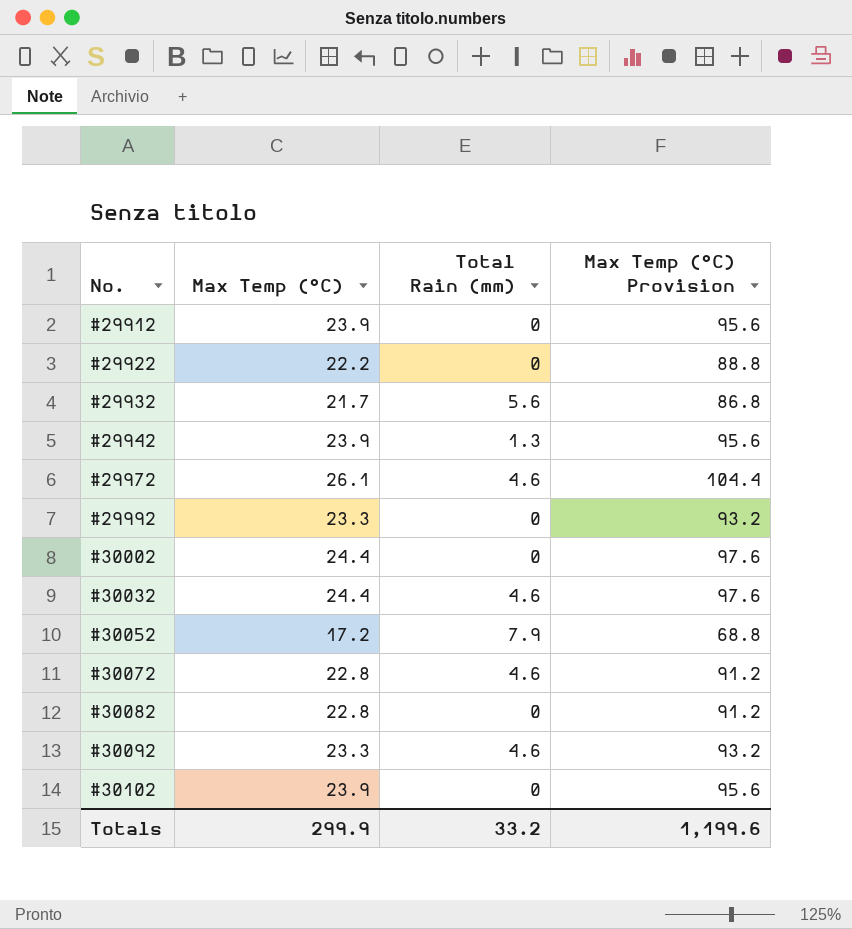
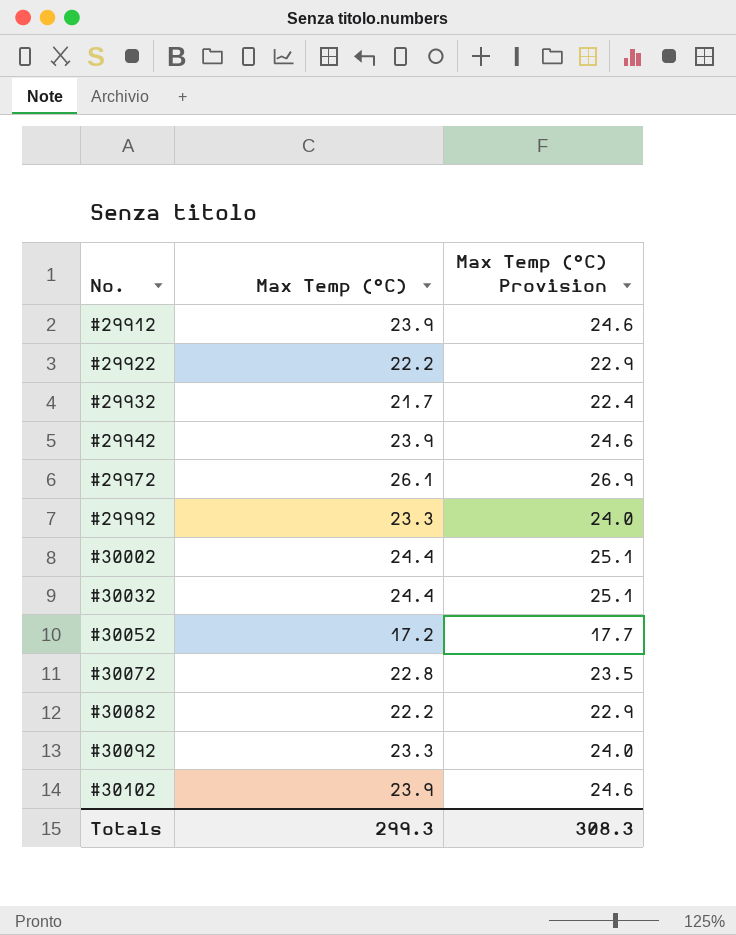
column Total Rain (mm) | position: 3 -> none
column Max Temp (°C) Provision | formula: [Max Temp (°C)] * 4 -> [Max Temp (°C)] * 1.03
#30082 | Max Temp (°C): 22.8 -> 22.2
Totals | Max Temp (°C): 299.9 -> 299.3
Totals | Max Temp (°C) Provision: 1,199.6 -> 308.3

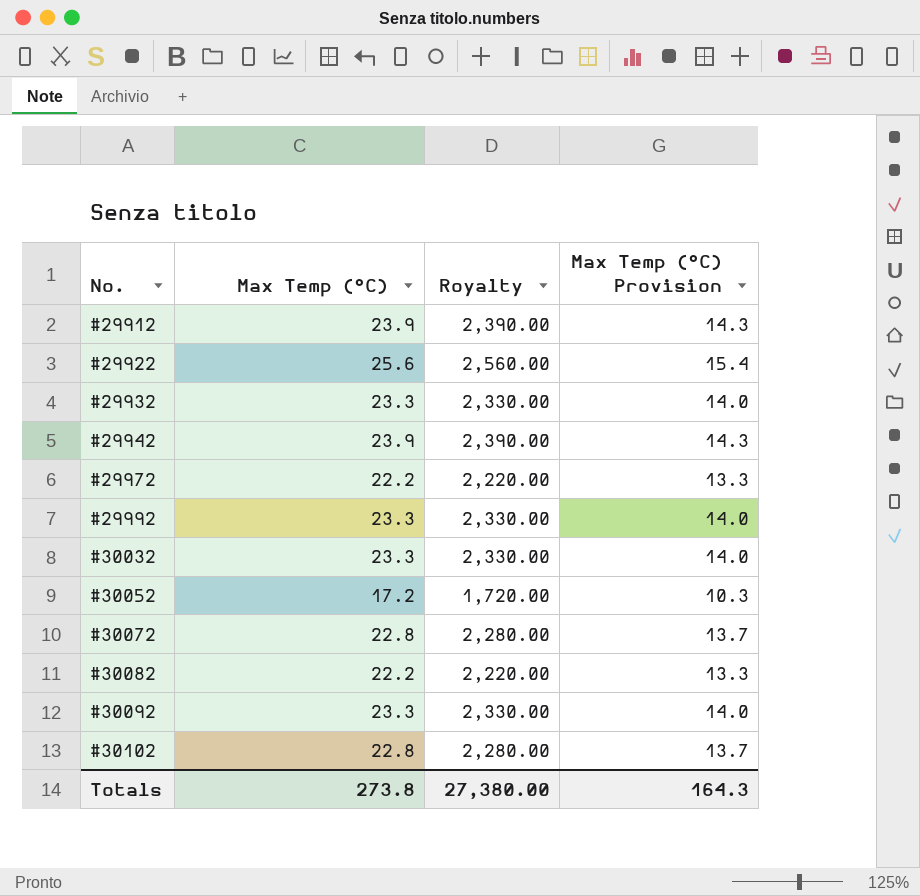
column Royalty | formula: none -> [Max Temp (°C)] * 100
column Max Temp (°C) Provision | formula: [Max Temp (°C)] * 1.03 -> [Max Temp (°C)] * 0.6
row #30002: 24.4 | 25.1 -> none
#29922 | Max Temp (°C): 22.2 -> 25.6
#29932 | Max Temp (°C): 21.7 -> 23.3
#29972 | Max Temp (°C): 26.1 -> 22.2
#30032 | Max Temp (°C): 24.4 -> 23.3
#30102 | Max Temp (°C): 23.9 -> 22.8
Totals | Max Temp (°C): 299.3 -> 273.8
Totals | Max Temp (°C) Provision: 308.3 -> 164.3

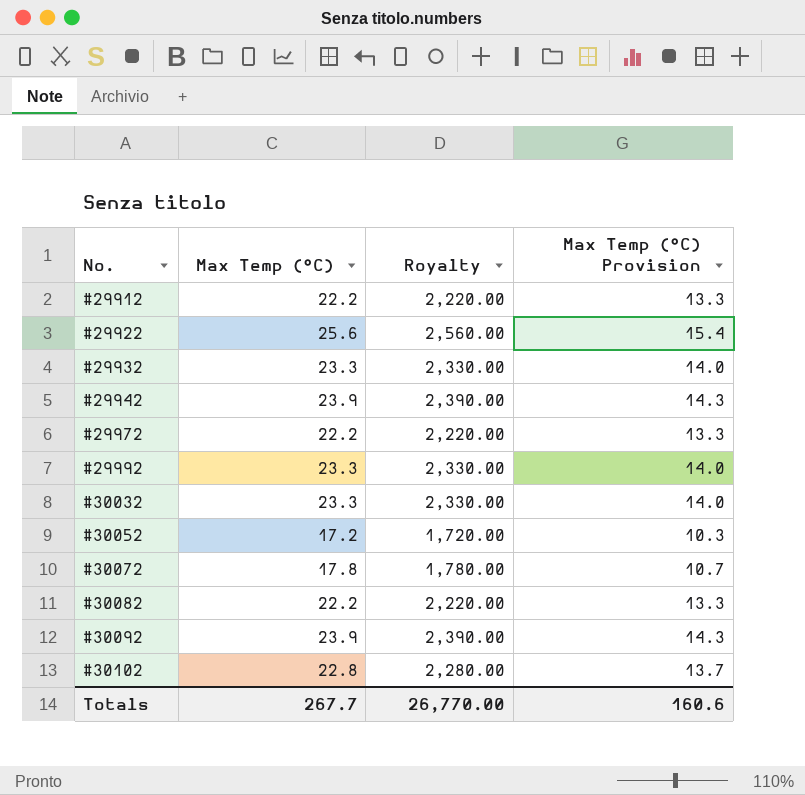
#29912 | Max Temp (°C): 23.9 -> 22.2
#29912 | Royalty: 2,390.00 -> 2,220.00
#29912 | Max Temp (°C) Provision: 14.3 -> 13.3
#30072 | Max Temp (°C): 22.8 -> 17.8
#30072 | Royalty: 2,280.00 -> 1,780.00
#30072 | Max Temp (°C) Provision: 13.7 -> 10.7
#30092 | Max Temp (°C): 23.3 -> 23.9
#30092 | Royalty: 2,330.00 -> 2,390.00
#30092 | Max Temp (°C) Provision: 14.0 -> 14.3
Totals | Max Temp (°C): 273.8 -> 267.7
Totals | Royalty: 27,380.00 -> 26,770.00
Totals | Max Temp (°C) Provision: 164.3 -> 160.6

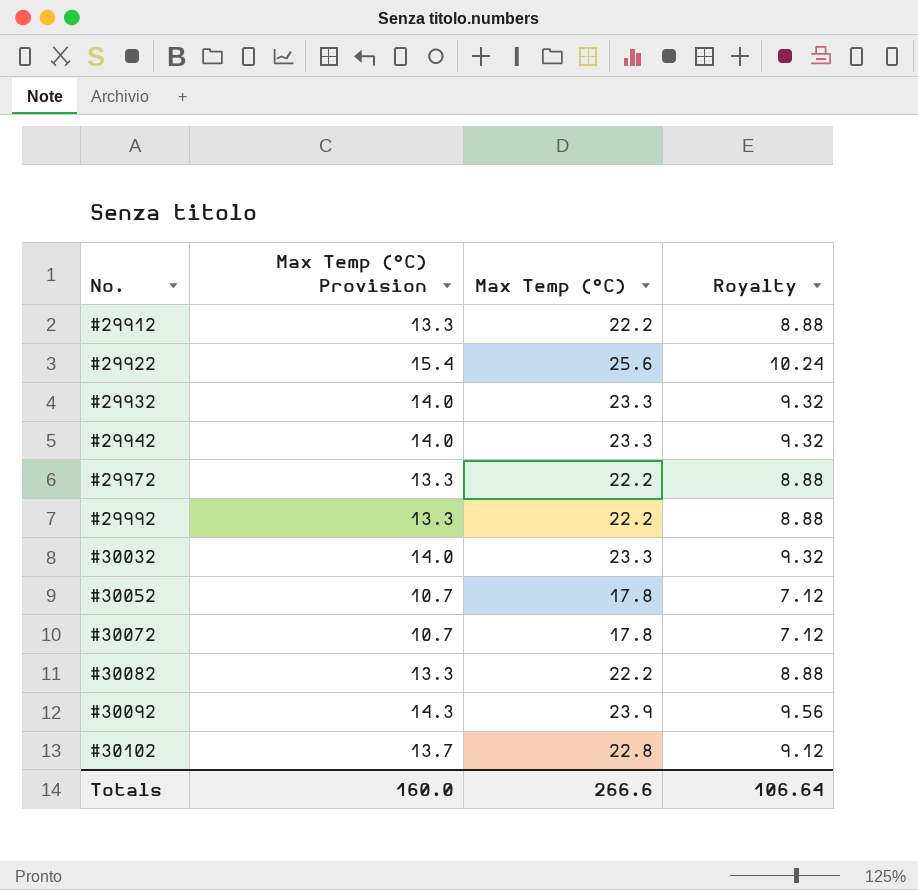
column Max Temp (°C) Provision | position: 4 -> 2
column Royalty | formula: [Max Temp (°C)] * 100 -> [Max Temp (°C)] * 0.4
#29942 | Max Temp (°C) Provision: 14.3 -> 14.0
#29942 | Max Temp (°C): 23.9 -> 23.3
#29992 | Max Temp (°C) Provision: 14.0 -> 13.3
#29992 | Max Temp (°C): 23.3 -> 22.2
#30052 | Max Temp (°C) Provision: 10.3 -> 10.7
#30052 | Max Temp (°C): 17.2 -> 17.8
Totals | Max Temp (°C) Provision: 160.6 -> 160.0
Totals | Max Temp (°C): 267.7 -> 266.6
Totals | Royalty: 26,770.00 -> 106.64

